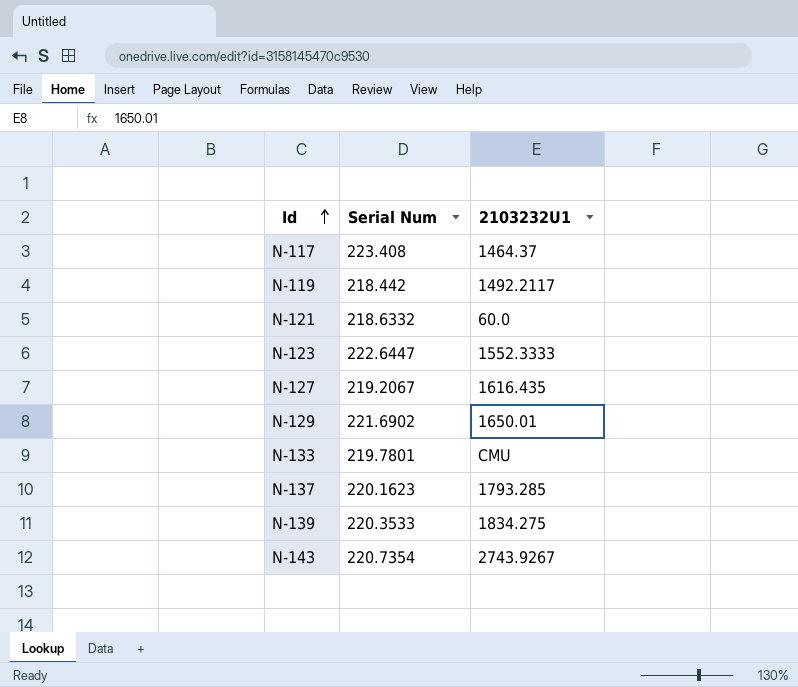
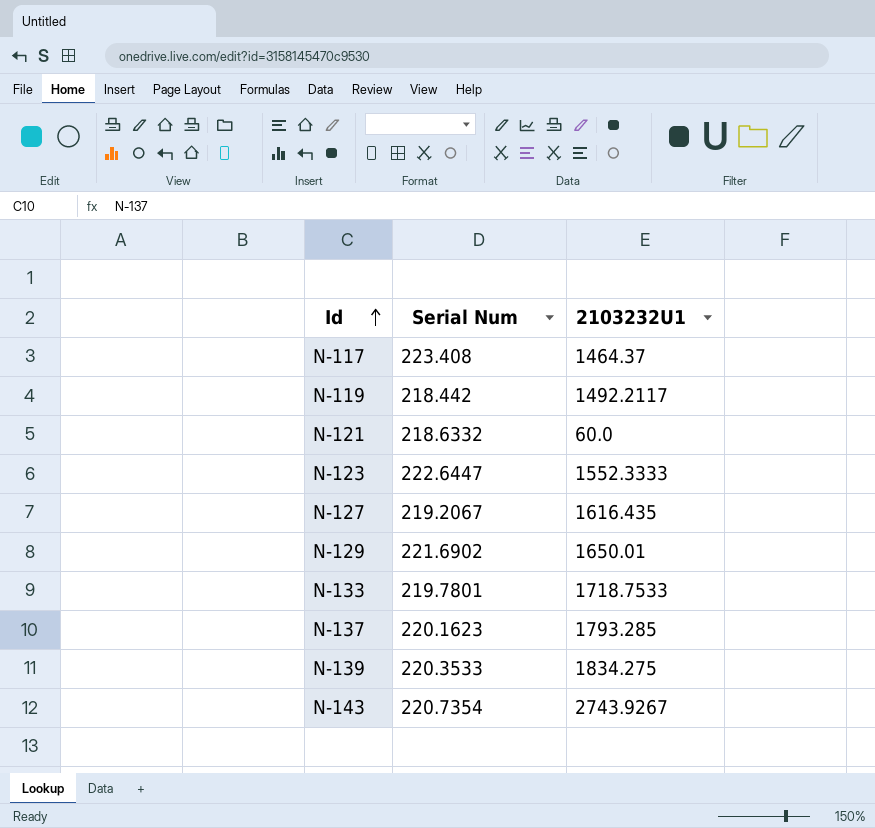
N-133 | 2103232U1: CMU -> 1718.7533

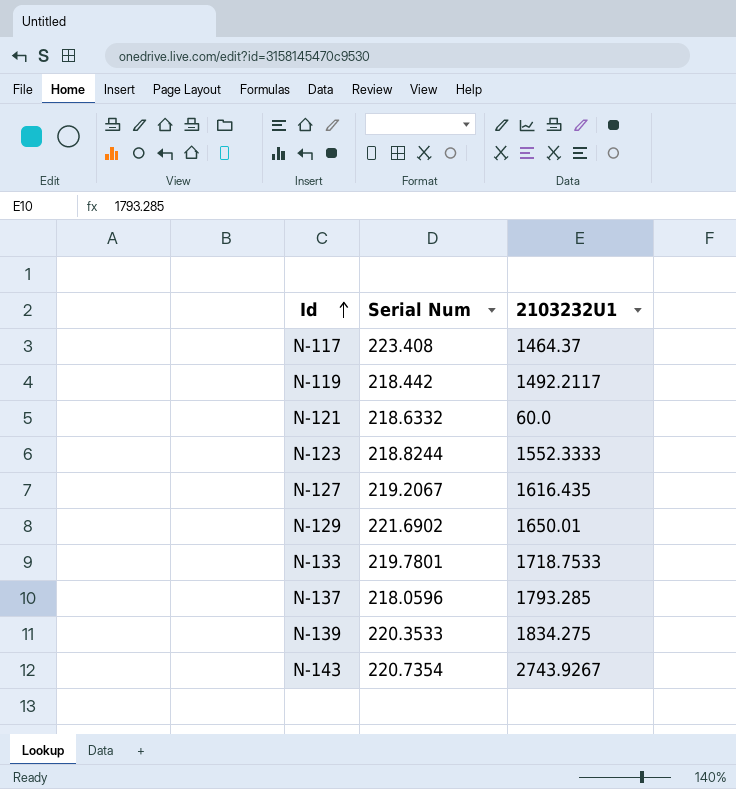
N-123 | Serial Num: 222.6447 -> 218.8244
N-137 | Serial Num: 220.1623 -> 218.0596

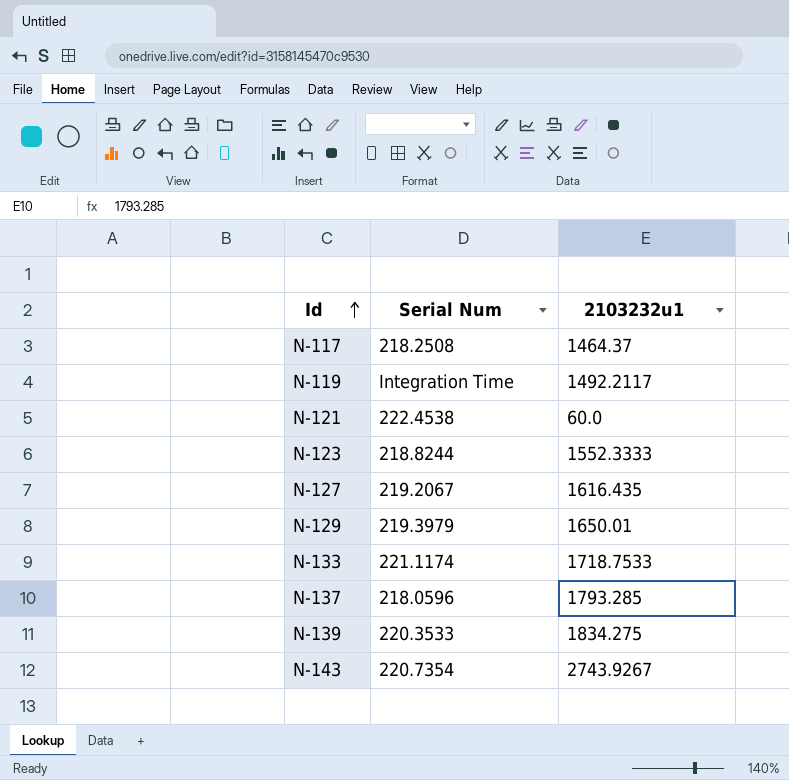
column name: 2103232U1 -> 2103232u1
N-117 | Serial Num: 223.408 -> 218.2508
N-119 | Serial Num: 218.442 -> Integration Time
N-121 | Serial Num: 218.6332 -> 222.4538
N-129 | Serial Num: 221.6902 -> 219.3979
N-133 | Serial Num: 219.7801 -> 221.1174

